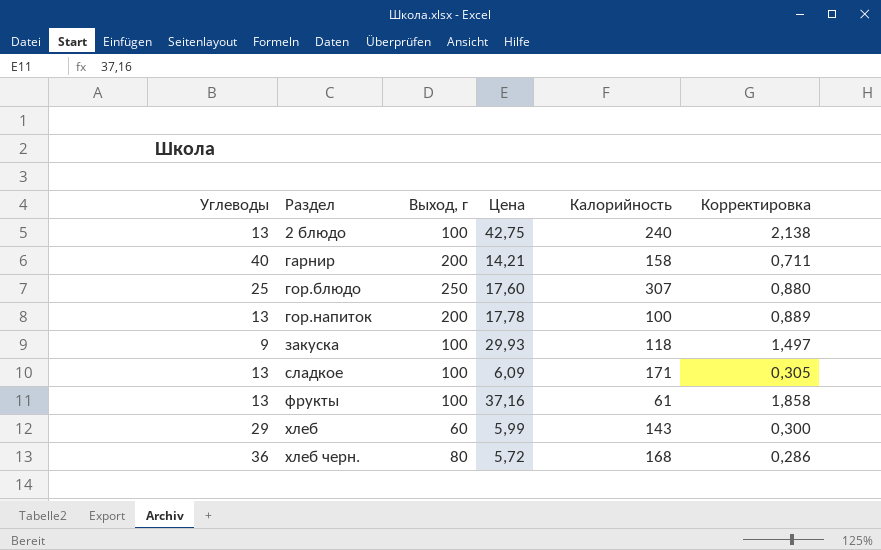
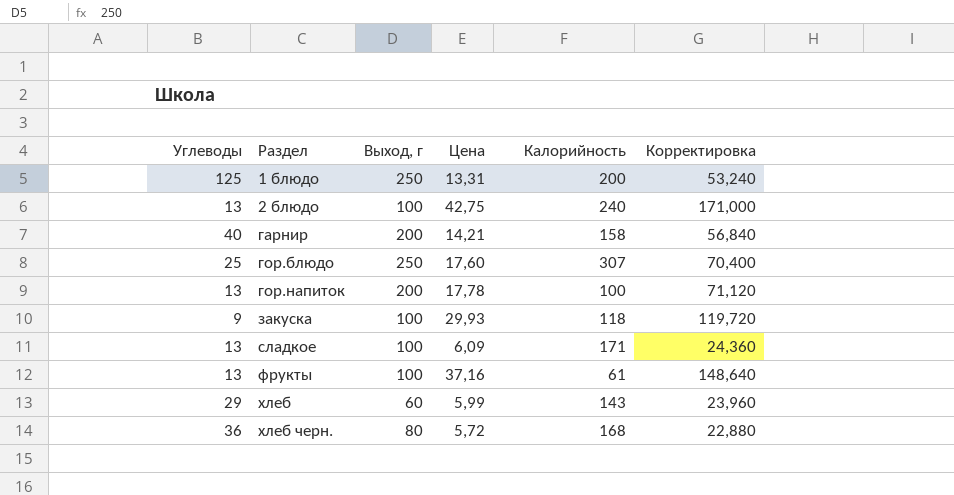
column Корректировка | formula: [Цена] * 0,05 -> [Цена] * 4
row 1 блюдо: none -> 125 | 250 | 13,31 | 200 | 53,240

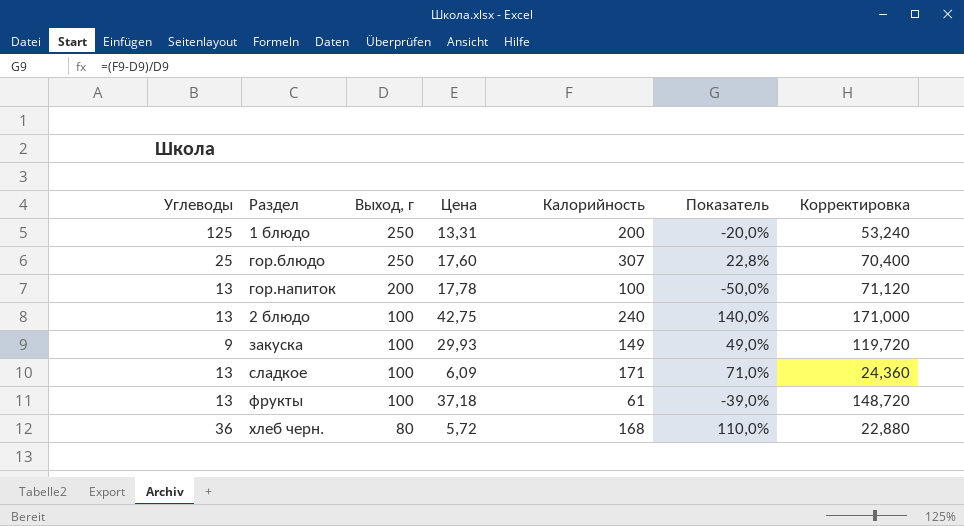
row order: Раздел ascending -> Выход, г descending
column Показатель | formula: none -> ([Калорийность] - [Выход, г]) / [Выход, г]
row гарнир: 40 | 200 | 14,21 | 158 | 56,840 -> none
row хлеб: 29 | 60 | 5,99 | 143 | 23,960 -> none
закуска | Калорийность: 118 -> 149
фрукты | Цена: 37,16 -> 37,18
фрукты | Корректировка: 148,640 -> 148,720

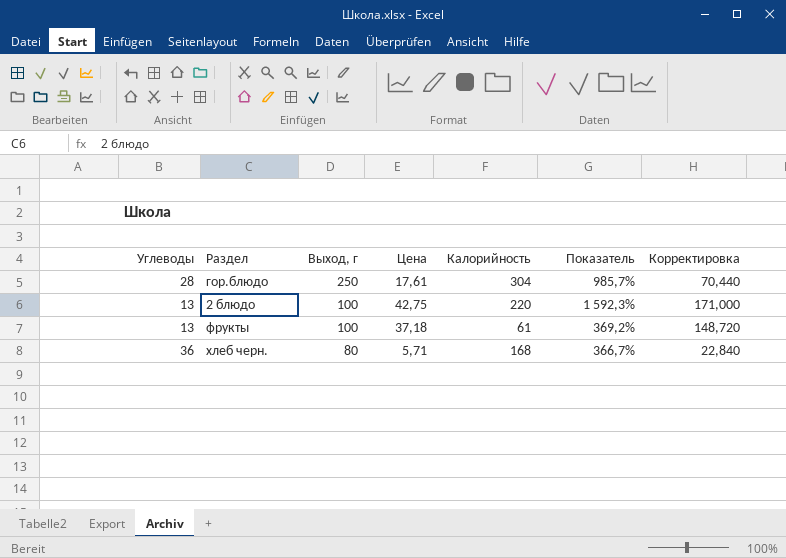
column Показатель | formula: ([Калорийность] - [Выход, г]) / [Выход, г] -> ([Калорийность] - [Углеводы]) / [Углеводы]
row 1 блюдо: 125 | 250 | 13,31 | 200 | -20,0% | 53,240 -> none
row гор.напиток: 13 | 200 | 17,78 | 100 | -50,0% | 71,120 -> none
row закуска: 9 | 100 | 29,93 | 149 | 49,0% | 119,720 -> none
row сладкое: 13 | 100 | 6,09 | 171 | 71,0% | 24,360 -> none
гор.блюдо | Углеводы: 25 -> 28
гор.блюдо | Цена: 17,60 -> 17,61
гор.блюдо | Калорийность: 307 -> 304
гор.блюдо | Корректировка: 70,400 -> 70,440
2 блюдо | Калорийность: 240 -> 220
хлеб черн. | Цена: 5,72 -> 5,71
хлеб черн. | Корректировка: 22,880 -> 22,840

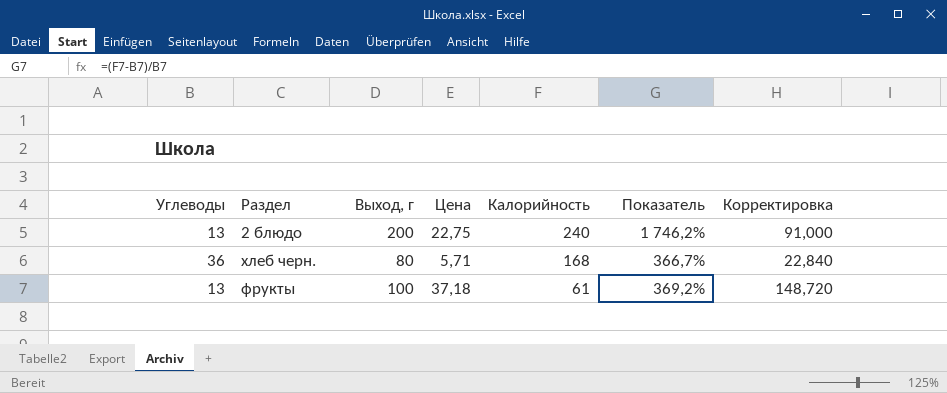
row order: Выход, г descending -> Калорийность descending
row гор.блюдо: 28 | 250 | 17,61 | 304 | 985,7% | 70,440 -> none
2 блюдо | Выход, г: 100 -> 200
2 блюдо | Цена: 42,75 -> 22,75
2 блюдо | Калорийность: 220 -> 240
2 блюдо | Показатель: 1 592,3% -> 1 746,2%
2 блюдо | Корректировка: 171,000 -> 91,000

